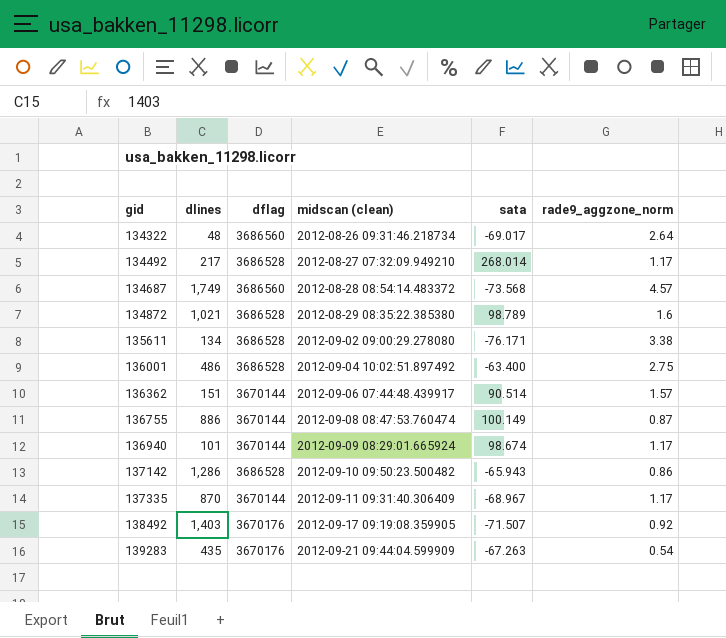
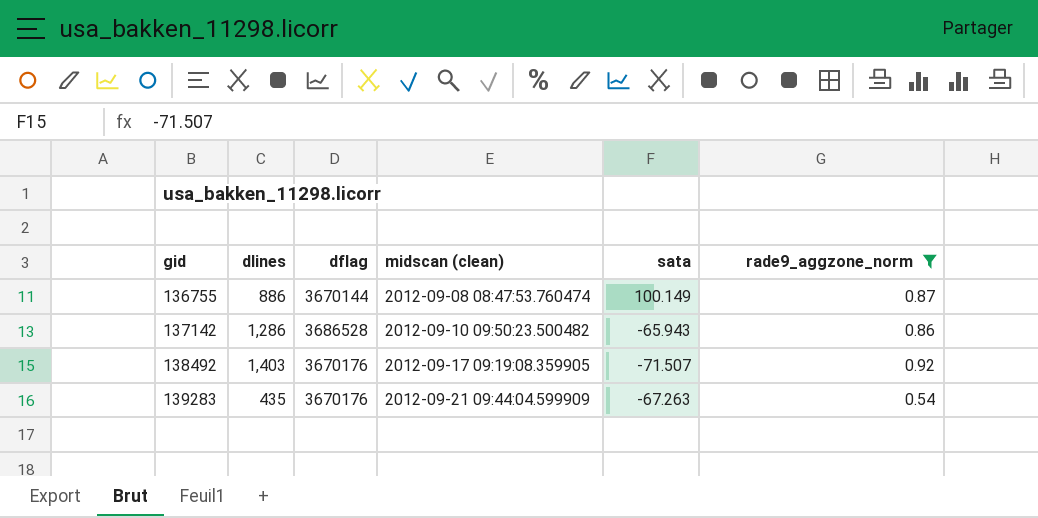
filter: none -> rade9_aggzone_norm <= 0.92

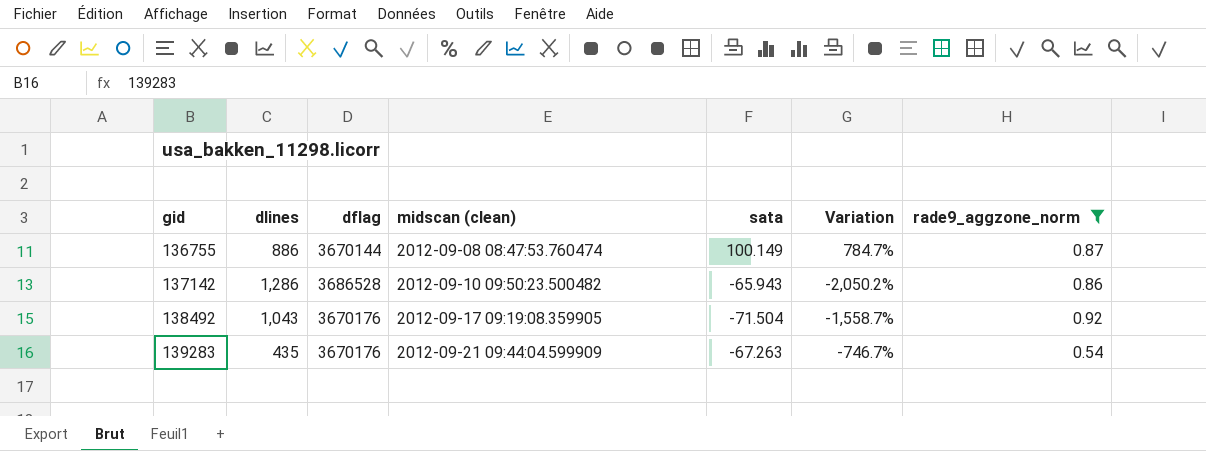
column Variation | formula: none -> ([dlines] - [sata]) / [sata]
138492 | dlines: 1,403 -> 1,043
138492 | sata: -71.507 -> -71.504

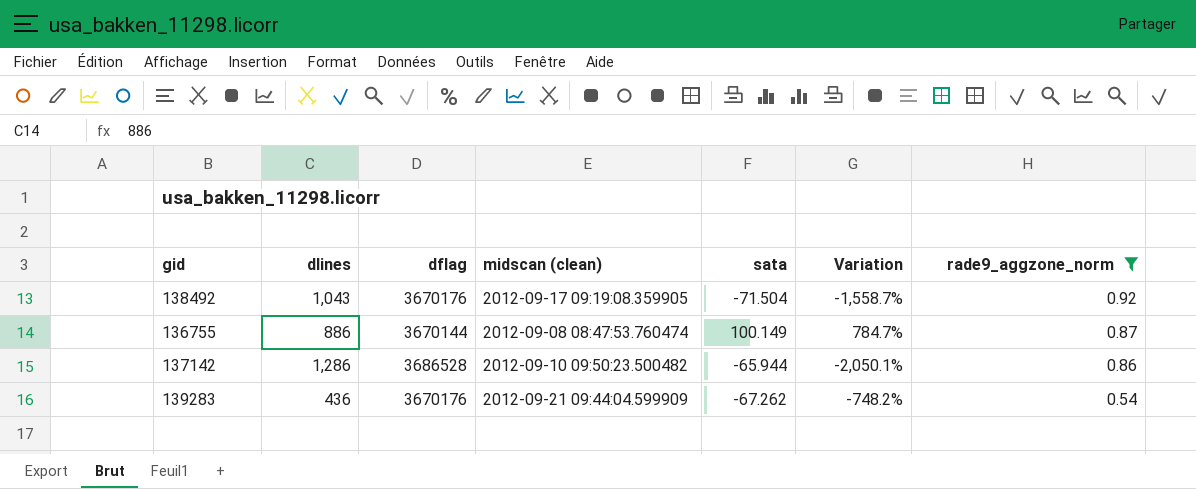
row order: gid ascending -> rade9_aggzone_norm descending
137142 | sata: -65.943 -> -65.944
137142 | Variation: -2,050.2% -> -2,050.1%
139283 | dlines: 435 -> 436
139283 | sata: -67.263 -> -67.262
139283 | Variation: -746.7% -> -748.2%

